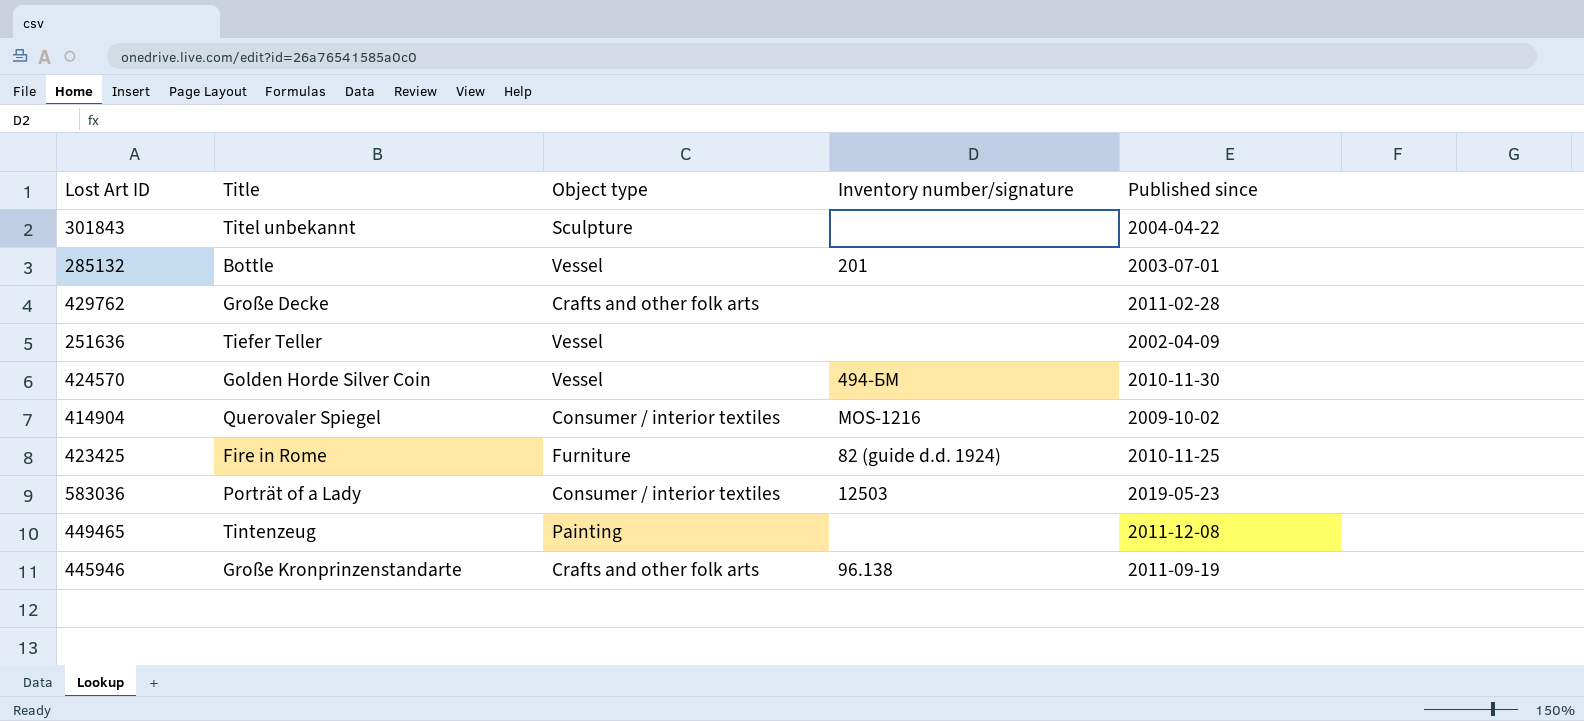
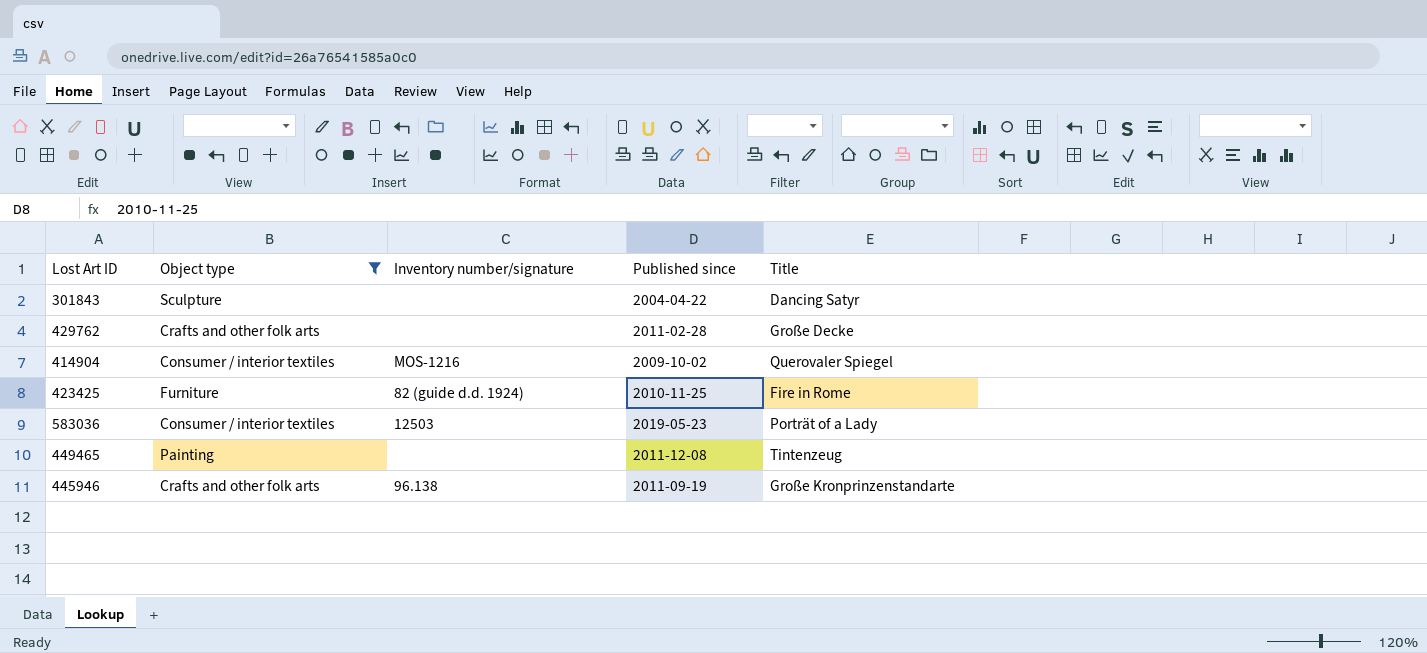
filter: none -> Object type != Vessel
column Title | position: 2 -> 5
301843 | Title: Titel unbekannt -> Dancing Satyr

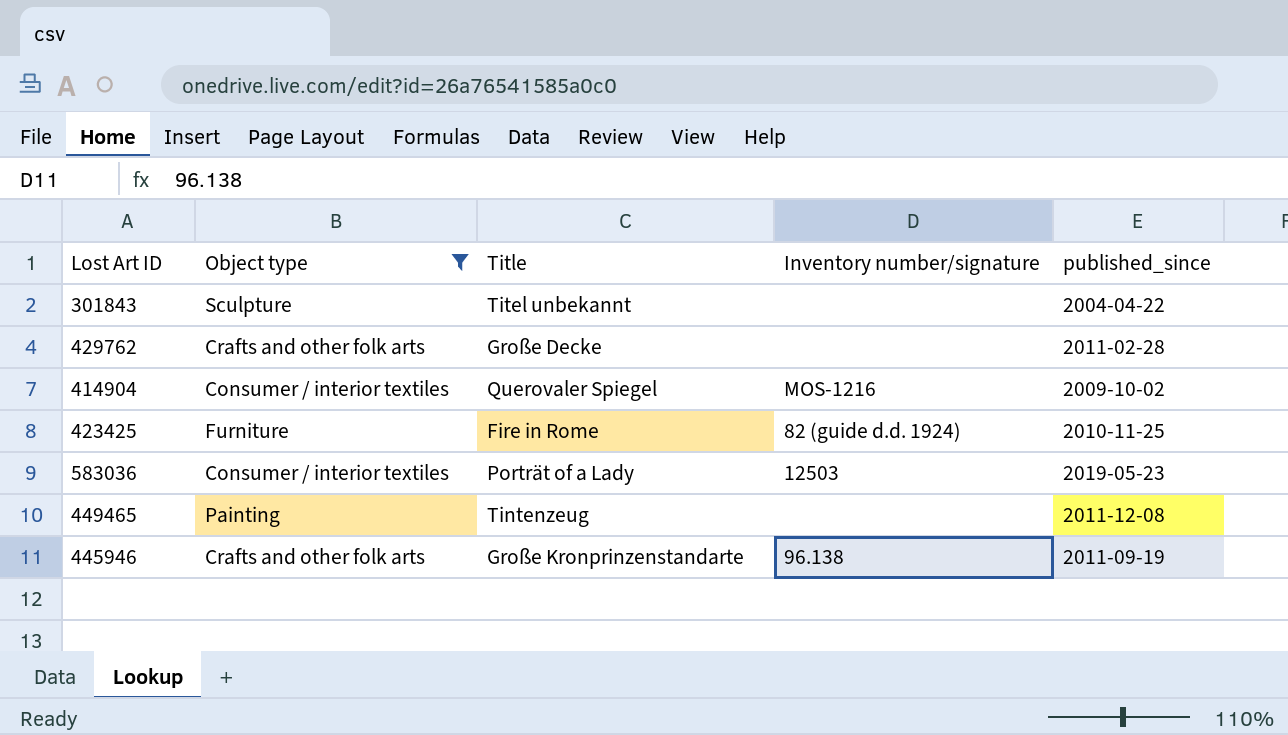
column Title | position: 5 -> 3
column name: Published since -> published_since
301843 | Title: Dancing Satyr -> Titel unbekannt

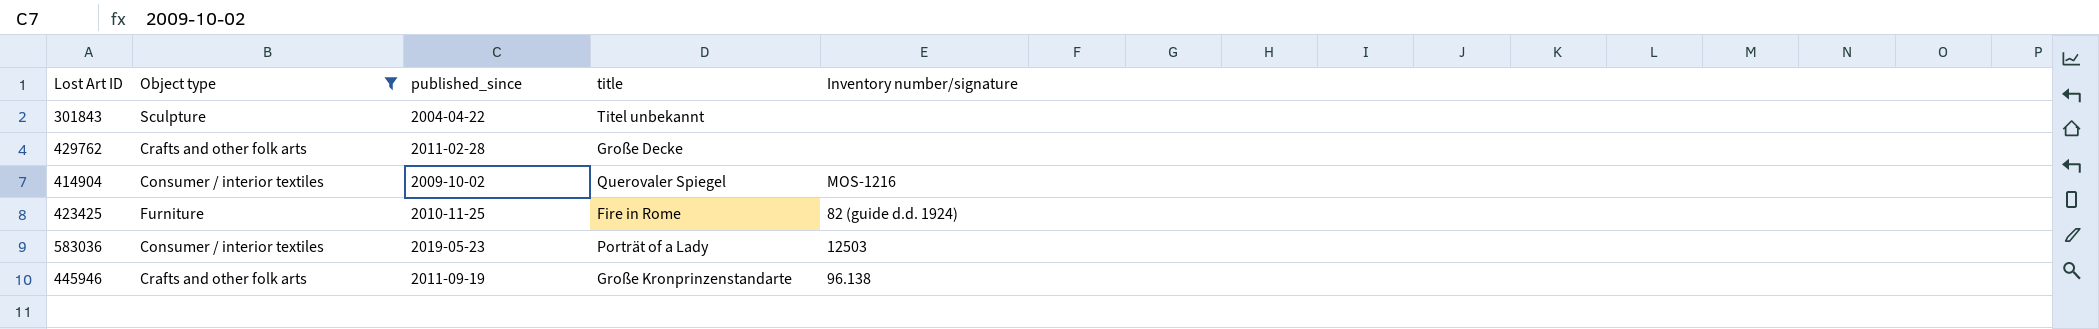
column published_since | position: 5 -> 3
column name: Title -> title
row 449465: Painting | Tintenzeug | none | 2011-12-08 -> none

